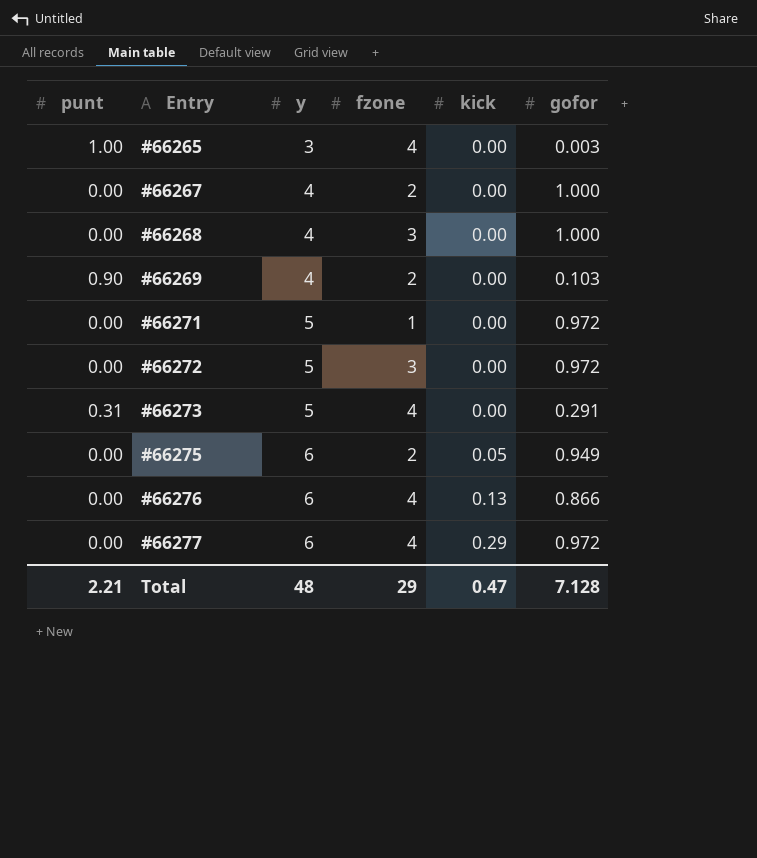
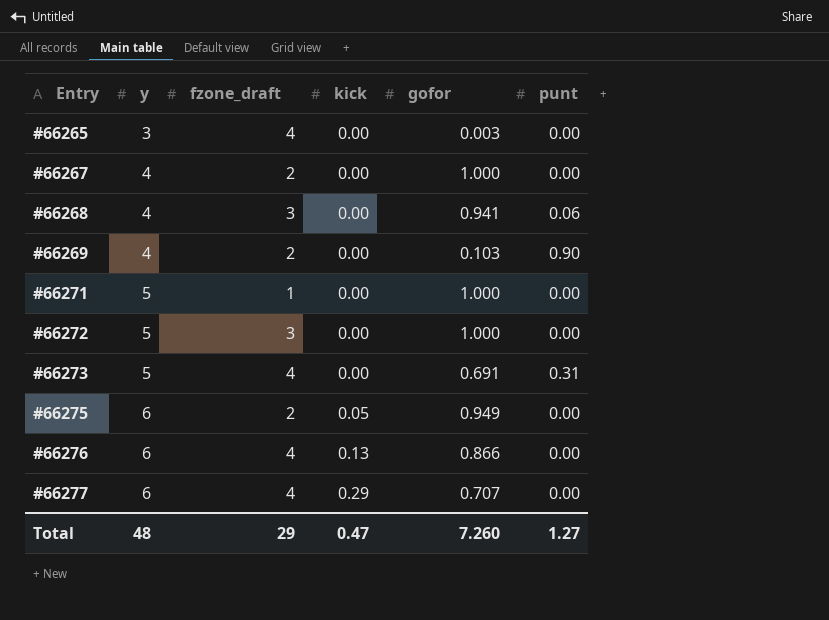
column name: fzone -> fzone_draft
column punt | position: 1 -> 6
#66265 | punt: 1.00 -> 0.00
#66268 | gofor: 1.000 -> 0.941
#66268 | punt: 0.00 -> 0.06
#66271 | gofor: 0.972 -> 1.000
#66272 | gofor: 0.972 -> 1.000
#66273 | gofor: 0.291 -> 0.691
#66277 | gofor: 0.972 -> 0.707
Total | gofor: 7.128 -> 7.260
Total | punt: 2.21 -> 1.27

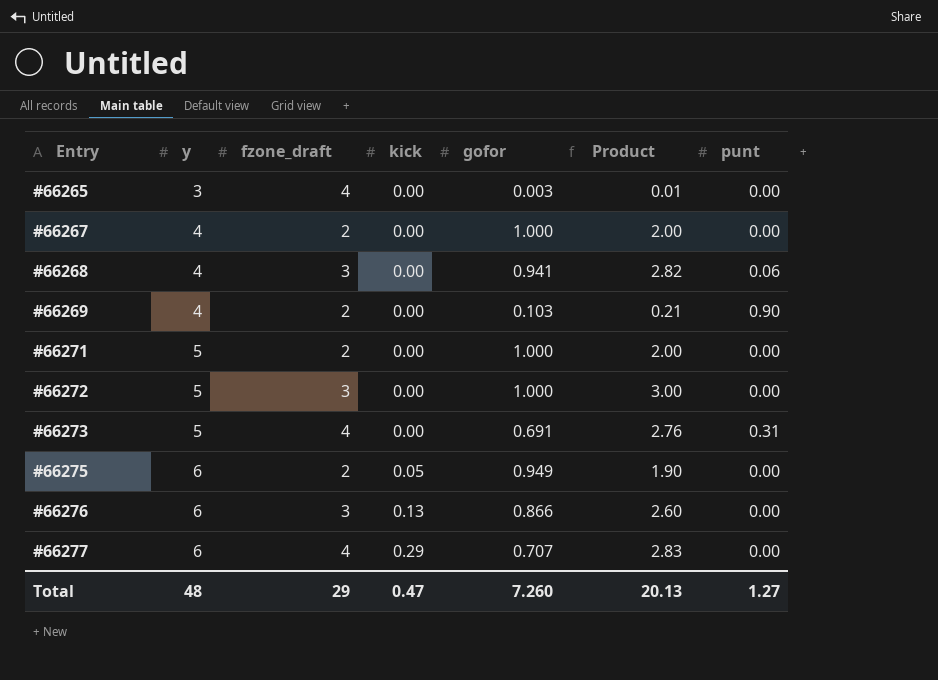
column Product | formula: none -> [fzone_draft] * [gofor]
#66271 | fzone_draft: 1 -> 2
#66276 | fzone_draft: 4 -> 3

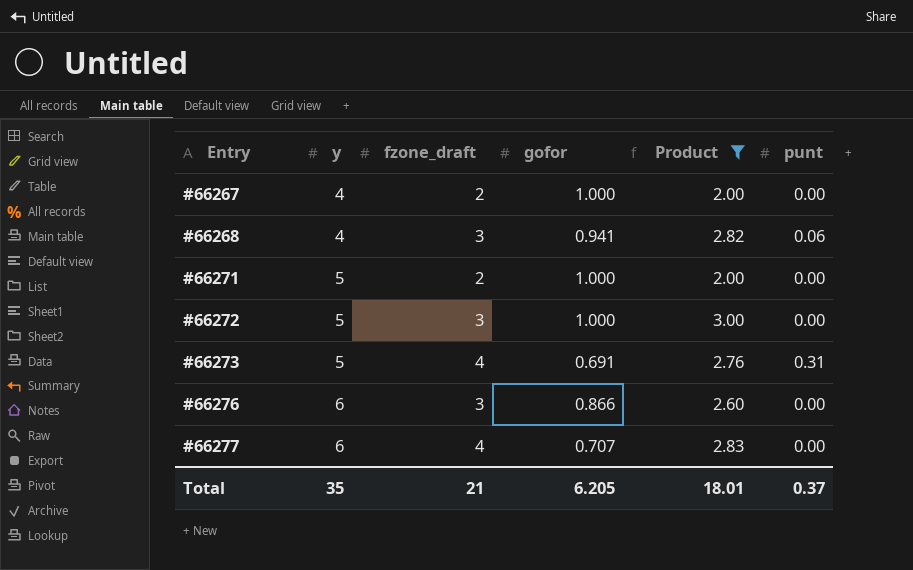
filter: none -> Product >= 2.00
column kick | position: 4 -> none
Total | y: 48 -> 35
Total | fzone_draft: 29 -> 21
Total | gofor: 7.260 -> 6.205
Total | Product: 20.13 -> 18.01
Total | punt: 1.27 -> 0.37

